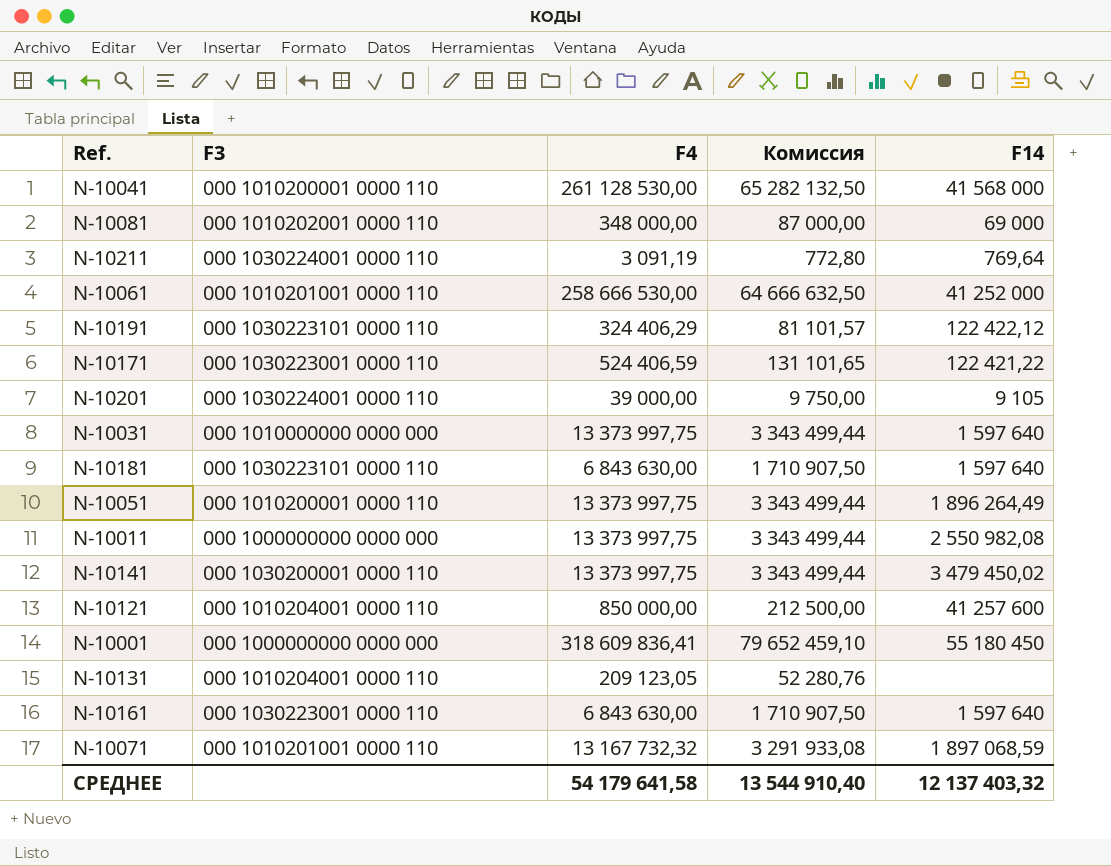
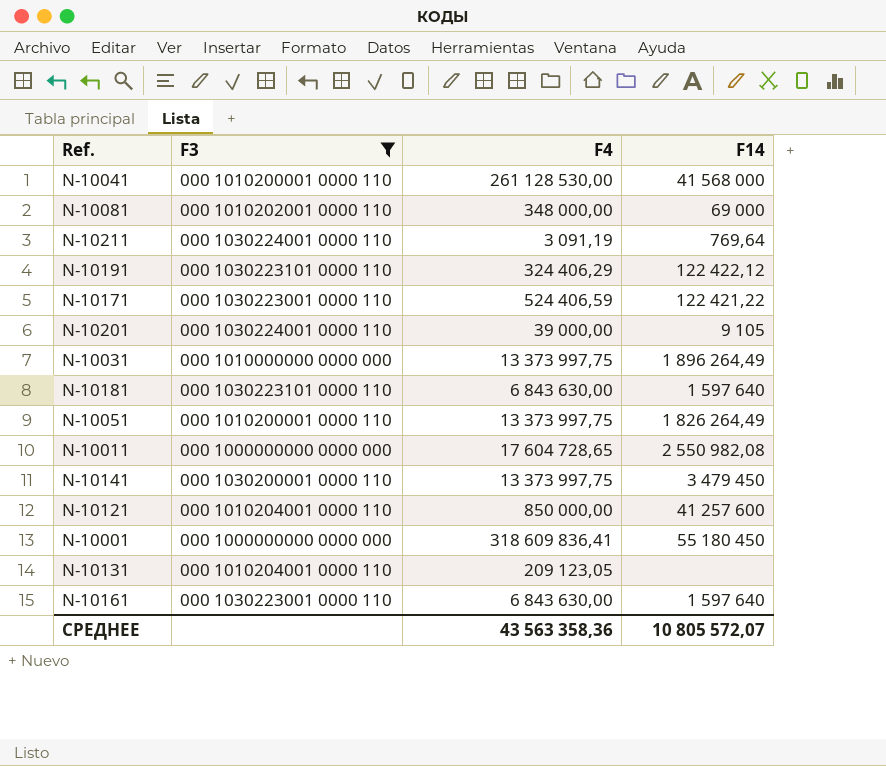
filter: none -> F3 != 000 1010201001 0000 110
column Комиссия | formula: [F4] * 0,25 -> none
N-10031 | F14: 1 597 640 -> 1 896 264,49
N-10051 | F14: 1 896 264,49 -> 1 826 264,49
N-10011 | F4: 13 373 997,75 -> 17 604 728,65
N-10141 | F14: 3 479 450,02 -> 3 479 450
СРЕДНЕЕ | F4: 54 179 641,58 -> 43 563 358,36
СРЕДНЕЕ | F14: 12 137 403,32 -> 10 805 572,07

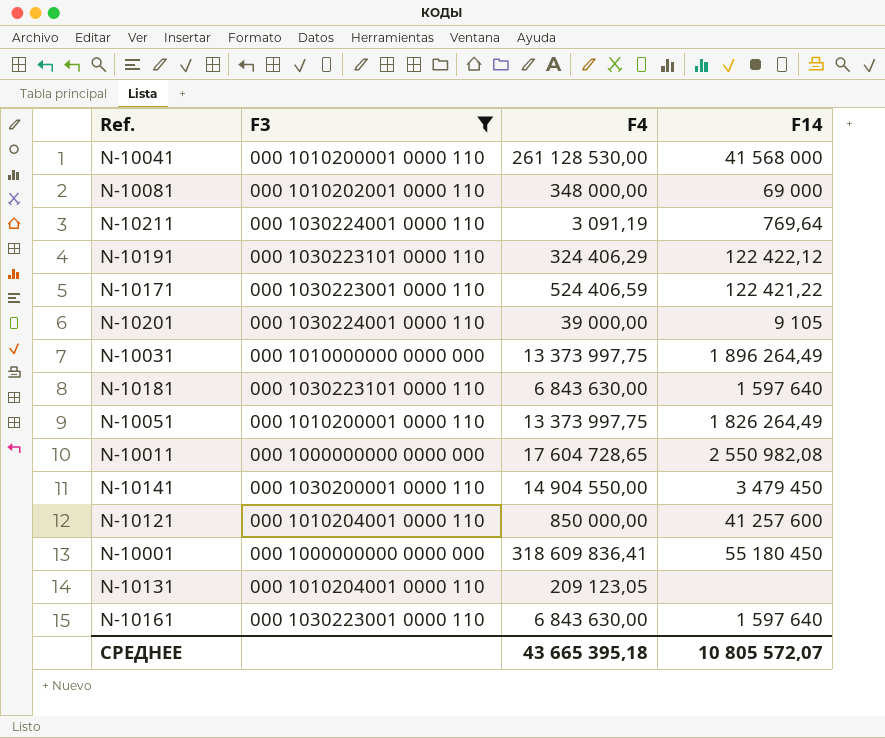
N-10141 | F4: 13 373 997,75 -> 14 904 550,00
СРЕДНЕЕ | F4: 43 563 358,36 -> 43 665 395,18

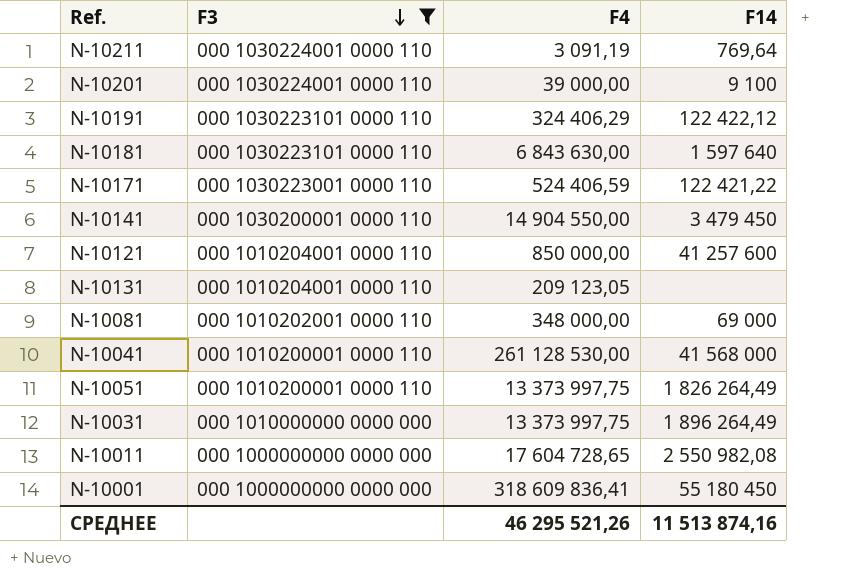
row order: none -> F3 descending
row N-10161: 000 1030223001 0000 110 | 6 843 630,00 | 1 597 640 -> none
N-10201 | F14: 9 105 -> 9 100
СРЕДНЕЕ | F4: 43 665 395,18 -> 46 295 521,26
СРЕДНЕЕ | F14: 10 805 572,07 -> 11 513 874,16

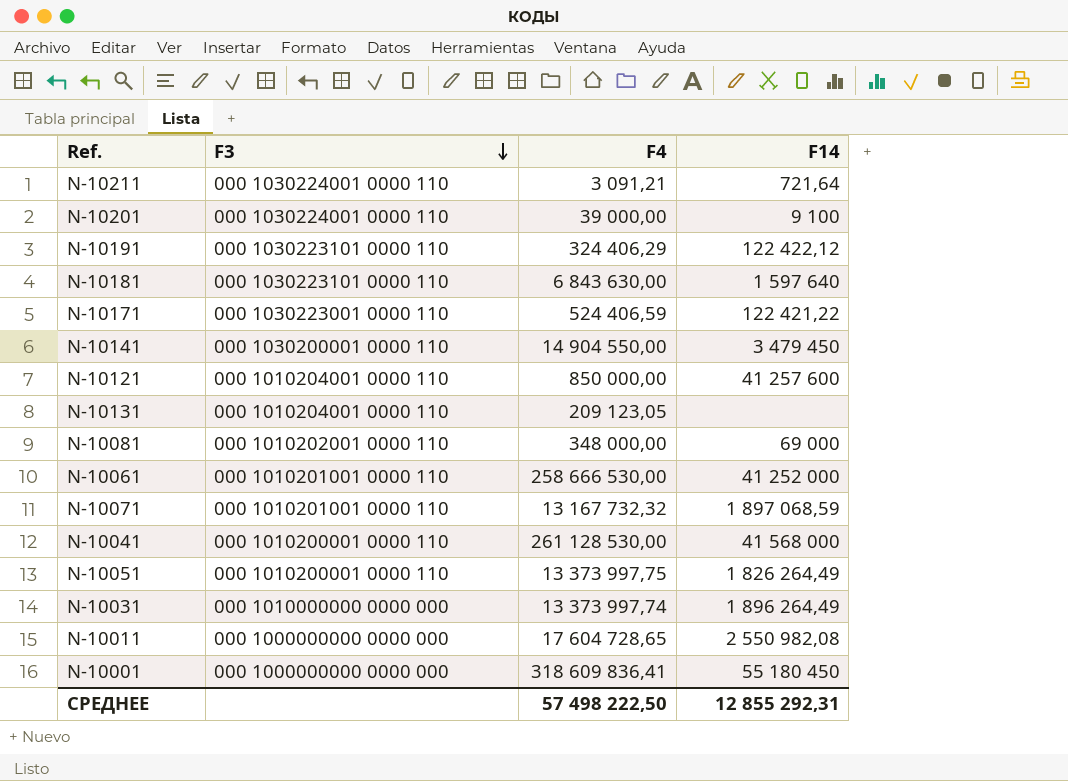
filter: F3 != 000 1010201001 0000 110 -> none
N-10211 | F4: 3 091,19 -> 3 091,21
N-10211 | F14: 769,64 -> 721,64
N-10031 | F4: 13 373 997,75 -> 13 373 997,74
СРЕДНЕЕ | F4: 46 295 521,26 -> 57 498 222,50
СРЕДНЕЕ | F14: 11 513 874,16 -> 12 855 292,31

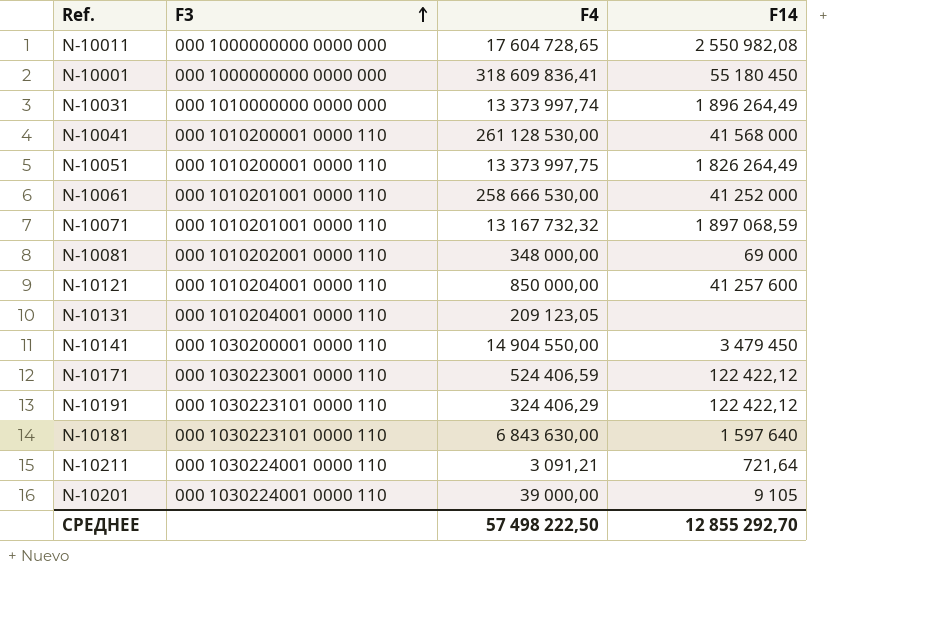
row order: F3 descending -> F3 ascending
N-10171 | F14: 122 421,22 -> 122 422,12
N-10201 | F14: 9 100 -> 9 105
СРЕДНЕЕ | F14: 12 855 292,31 -> 12 855 292,70

